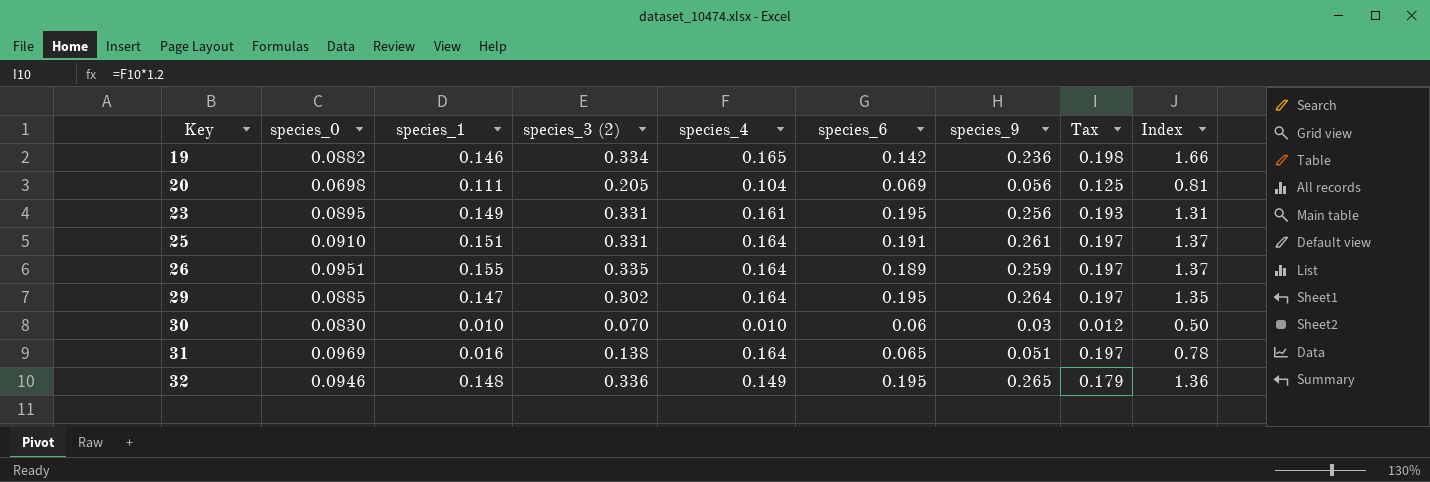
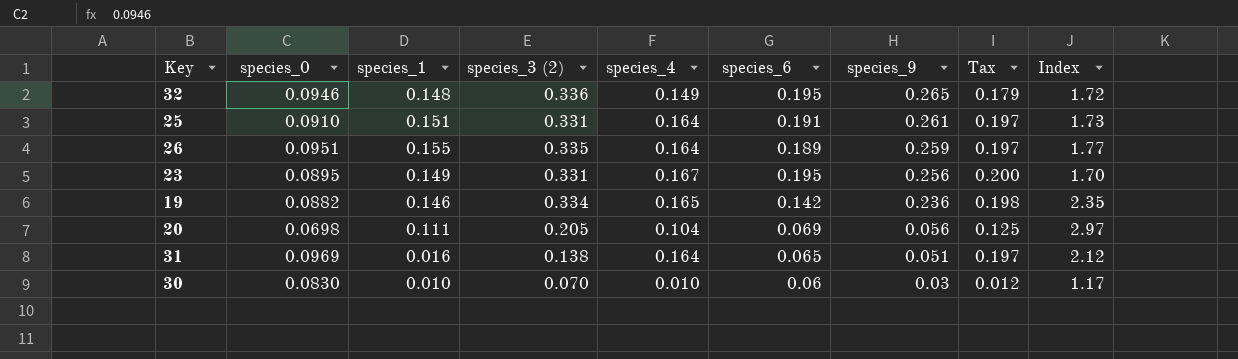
row order: Key ascending -> species_9 descending
column Index | formula: [species_9] / [species_6] -> [species_3 (2)] / [species_6]
row 29: 0.0885 | 0.147 | 0.302 | 0.164 | 0.195 | 0.264 | 0.197 | 1.35 -> none
23 | species_4: 0.161 -> 0.167
23 | Tax: 0.193 -> 0.200

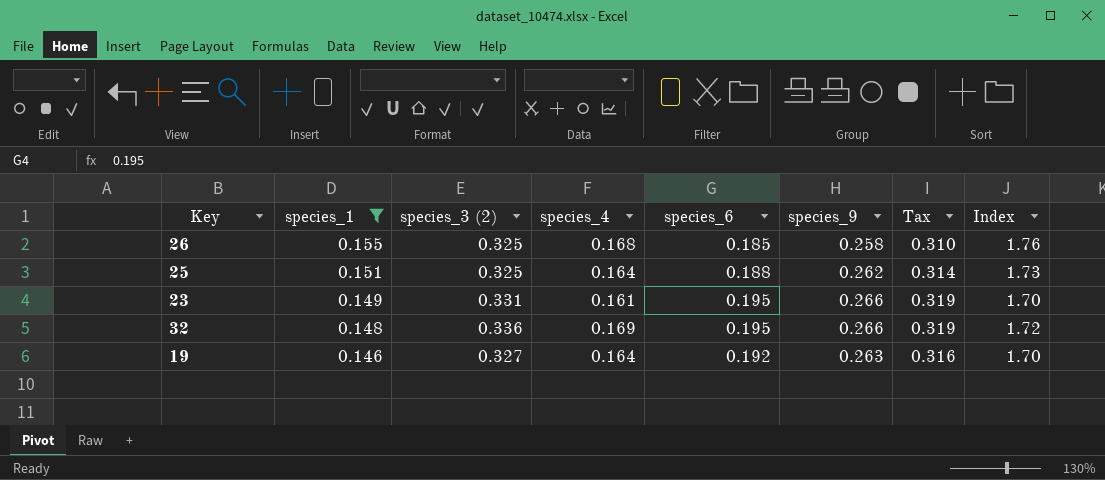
filter: none -> species_1 >= 0.146
row order: species_9 descending -> species_1 descending
column species_0 | position: 2 -> none
column Tax | formula: [species_4] * 1.2 -> [species_9] * 1.2
26 | species_3 (2): 0.335 -> 0.325
26 | species_4: 0.164 -> 0.168
26 | species_6: 0.189 -> 0.185
26 | species_9: 0.259 -> 0.258
26 | Index: 1.77 -> 1.76
25 | species_3 (2): 0.331 -> 0.325
25 | species_6: 0.191 -> 0.188
25 | species_9: 0.261 -> 0.262
23 | species_4: 0.167 -> 0.161
23 | species_9: 0.256 -> 0.266
32 | species_4: 0.149 -> 0.169
32 | species_9: 0.265 -> 0.266
19 | species_3 (2): 0.334 -> 0.327
19 | species_4: 0.165 -> 0.164
19 | species_6: 0.142 -> 0.192
19 | species_9: 0.236 -> 0.263
19 | Index: 2.35 -> 1.70

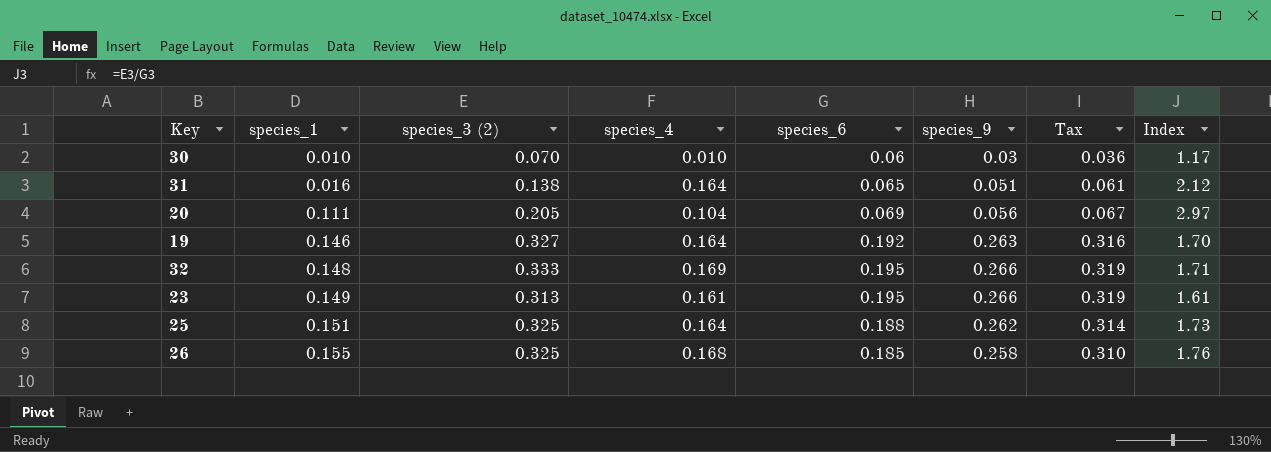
filter: species_1 >= 0.146 -> none
row order: species_1 descending -> species_1 ascending
32 | species_3 (2): 0.336 -> 0.333
32 | Index: 1.72 -> 1.71
23 | species_3 (2): 0.331 -> 0.313
23 | Index: 1.70 -> 1.61

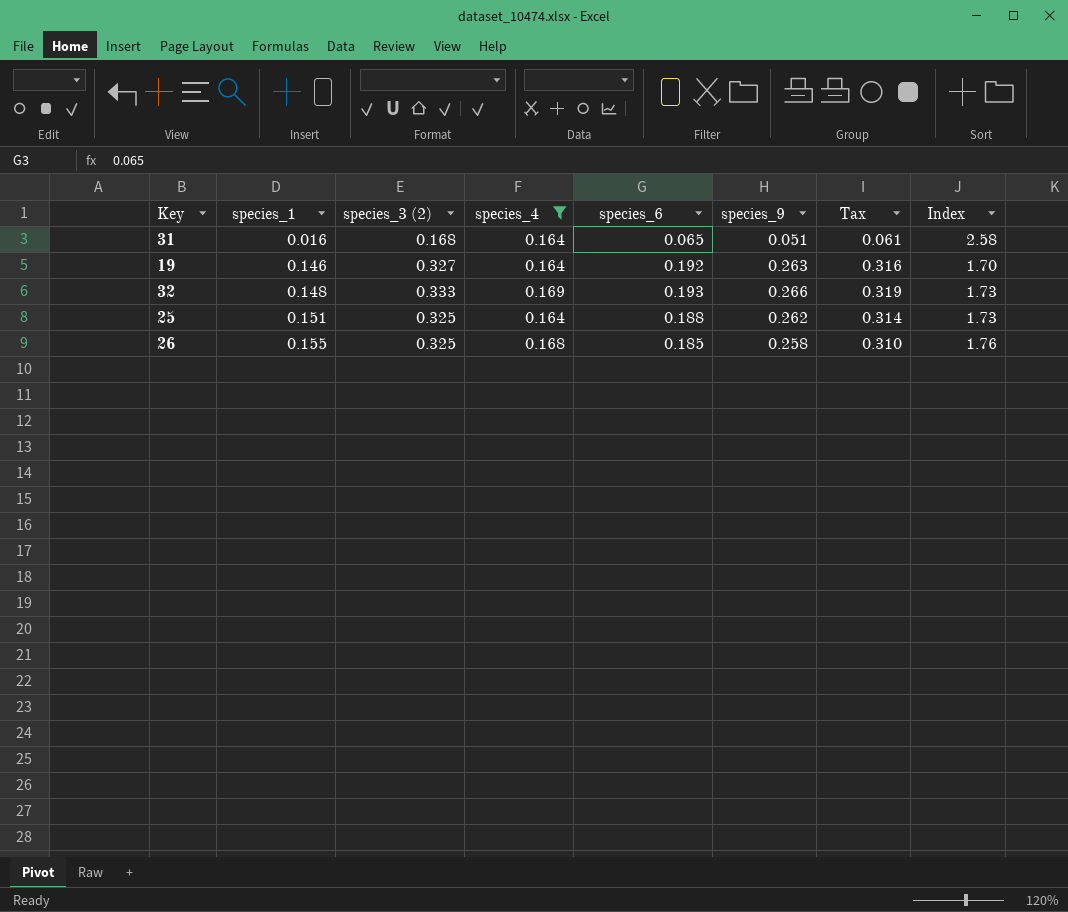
filter: none -> species_4 >= 0.164
31 | species_3 (2): 0.138 -> 0.168
31 | Index: 2.12 -> 2.58
32 | species_6: 0.195 -> 0.193
32 | Index: 1.71 -> 1.73

